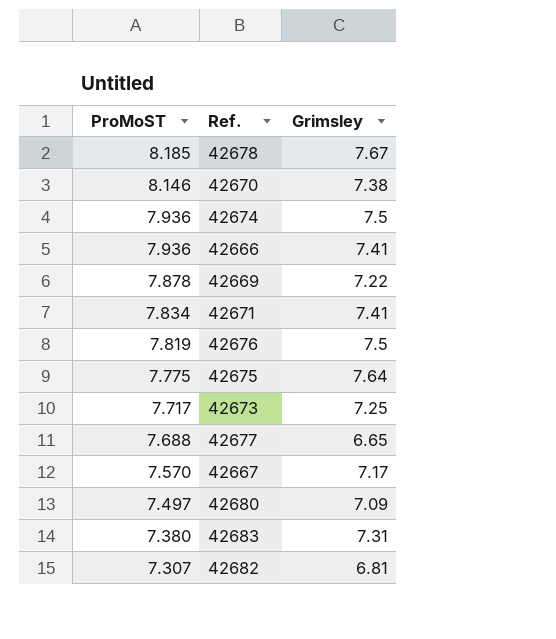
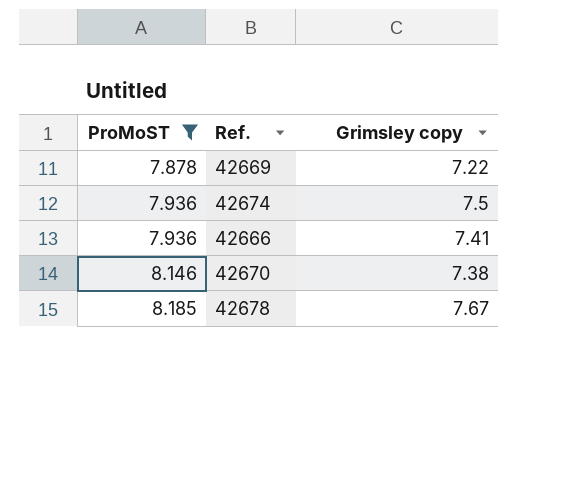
filter: none -> ProMoST >= 7.878
row order: ProMoST descending -> ProMoST ascending
column name: Grimsley -> Grimsley copy

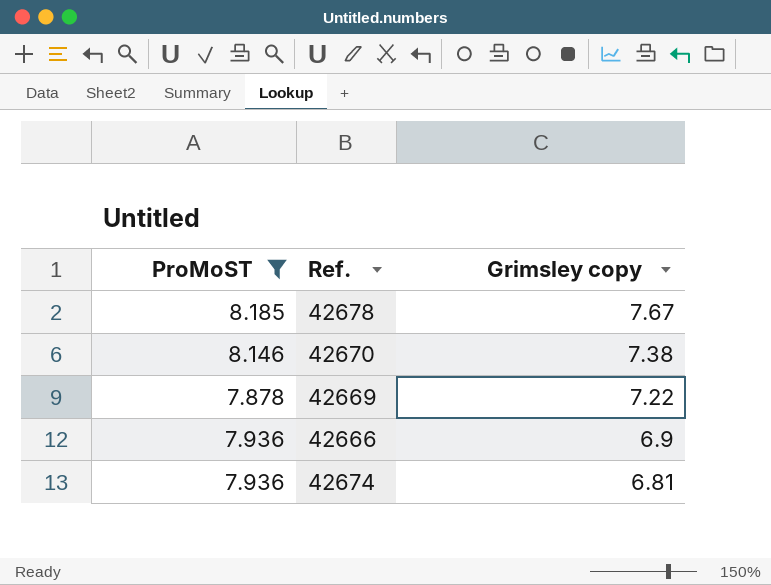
row order: ProMoST ascending -> Grimsley copy descending
42666 | Grimsley copy: 7.41 -> 6.9
42674 | Grimsley copy: 7.5 -> 6.81

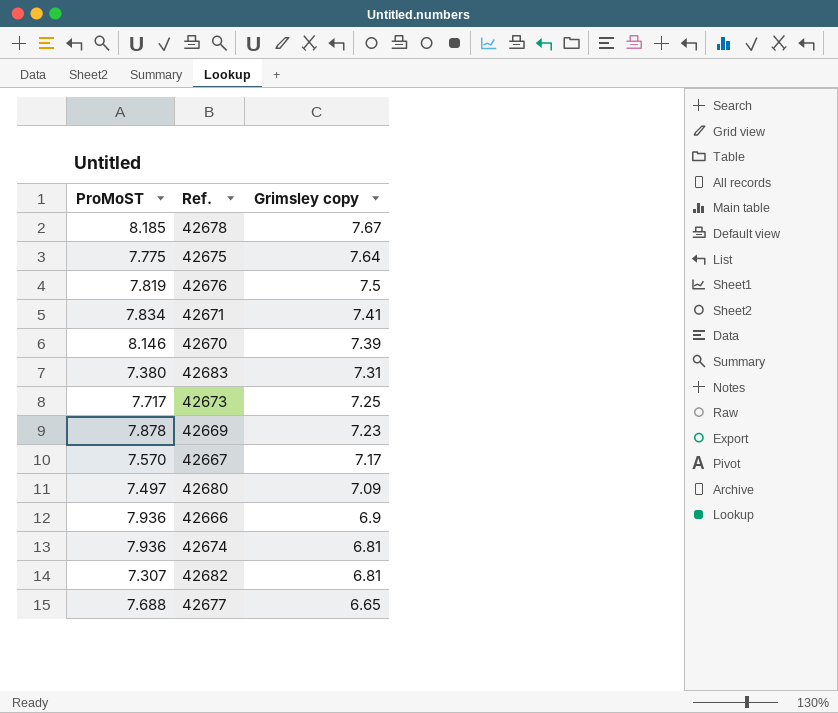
filter: ProMoST >= 7.878 -> none
42670 | Grimsley copy: 7.38 -> 7.39
42669 | Grimsley copy: 7.22 -> 7.23

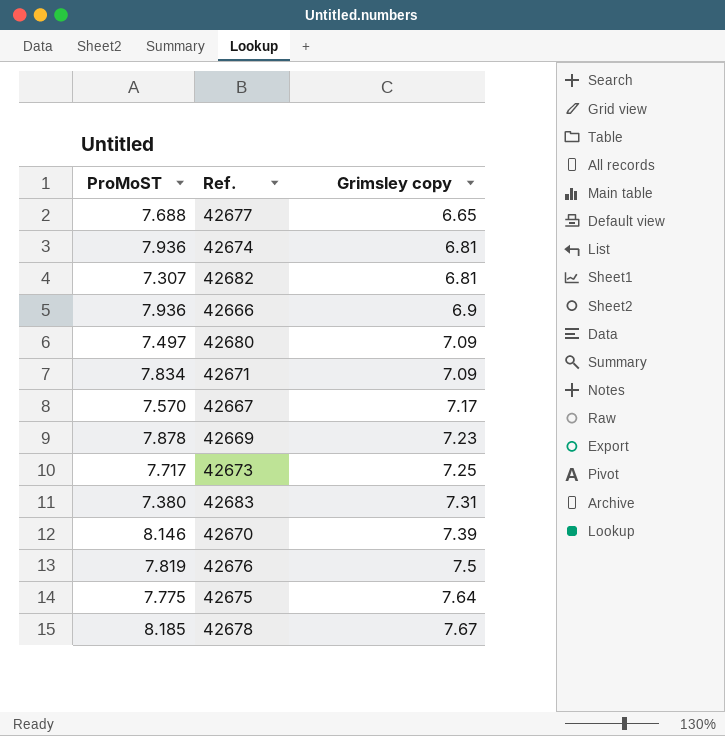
row order: Grimsley copy descending -> Grimsley copy ascending
42671 | Grimsley copy: 7.41 -> 7.09

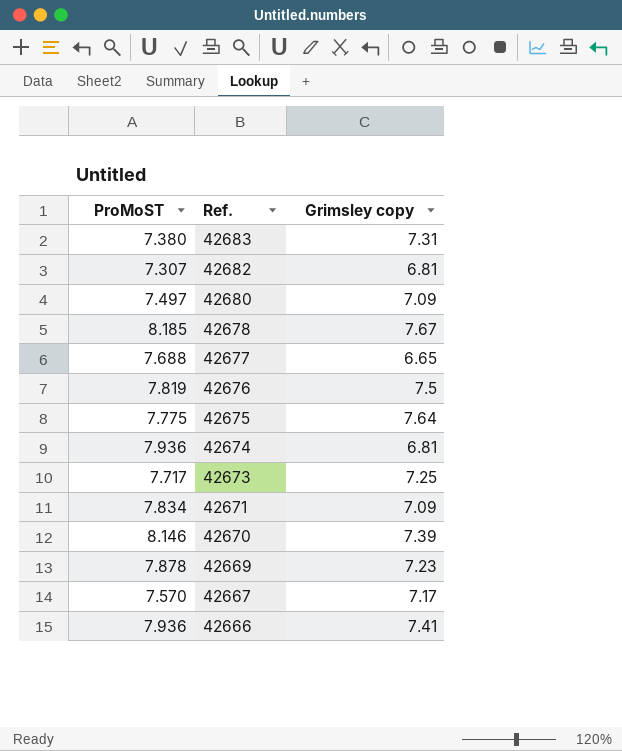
row order: Grimsley copy ascending -> Ref. descending
42666 | Grimsley copy: 6.9 -> 7.41

